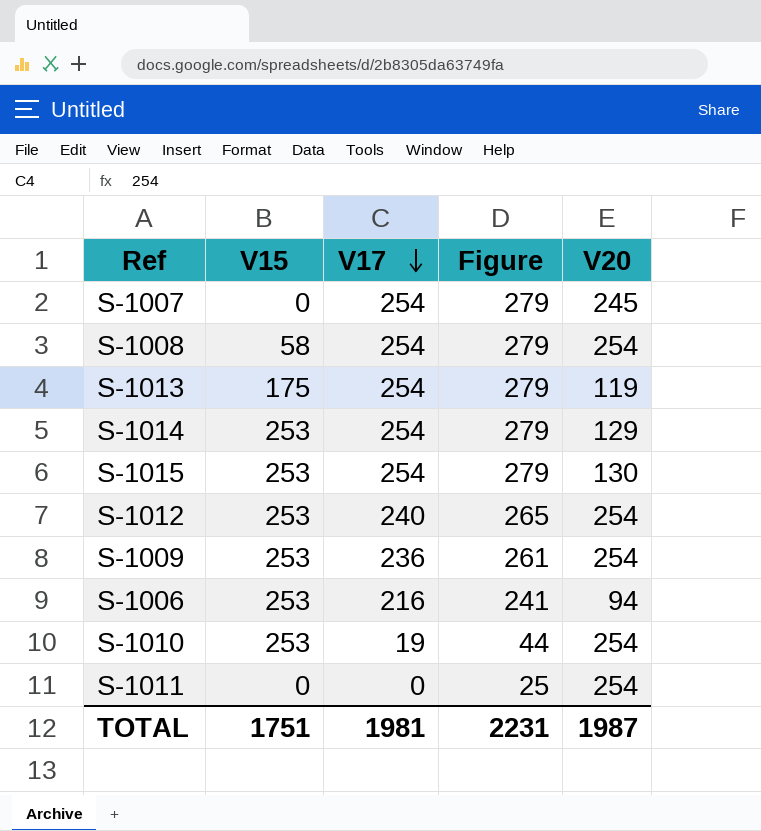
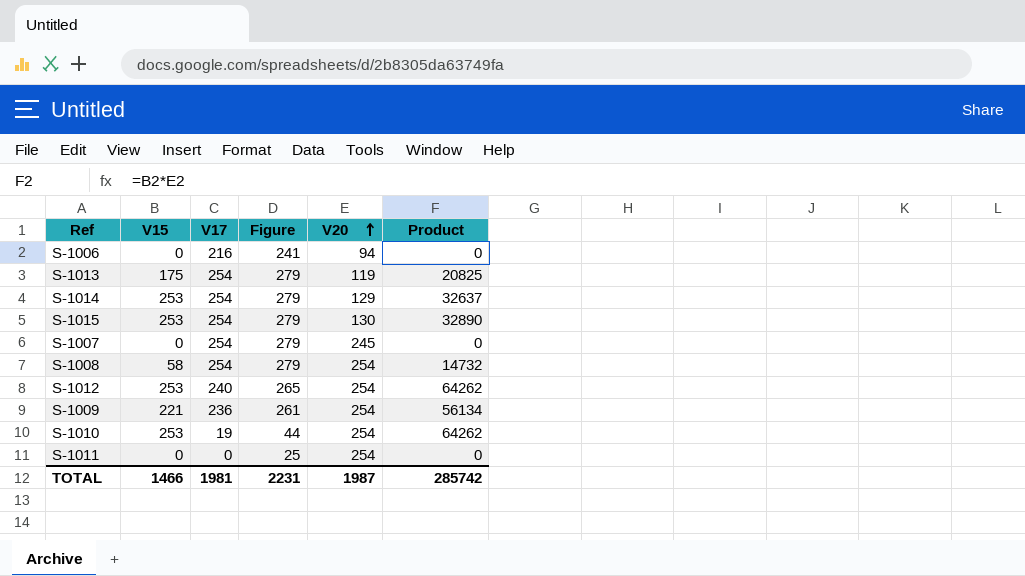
row order: V17 descending -> V20 ascending
column Product | formula: none -> [V15] * [V20]
S-1006 | V15: 253 -> 0
S-1009 | V15: 253 -> 221
TOTAL | V15: 1751 -> 1466

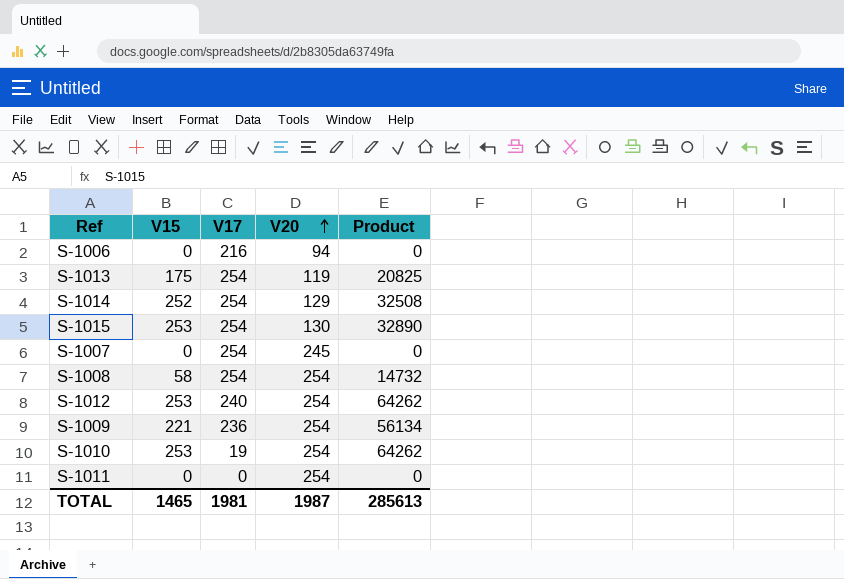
column Figure | formula: [V17] + 25 -> none
S-1014 | V15: 253 -> 252
S-1014 | Product: 32637 -> 32508
TOTAL | V15: 1466 -> 1465
TOTAL | Product: 285742 -> 285613

